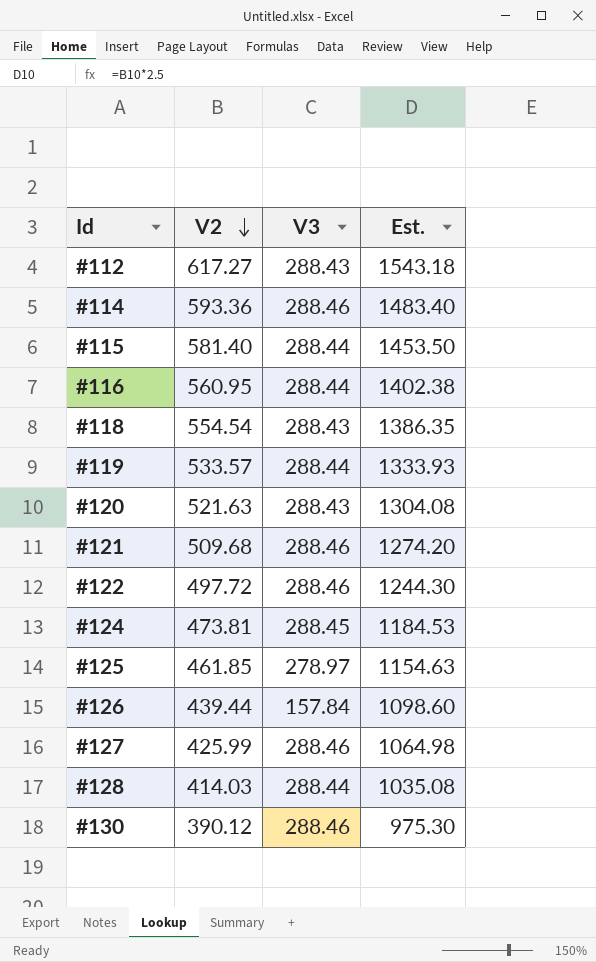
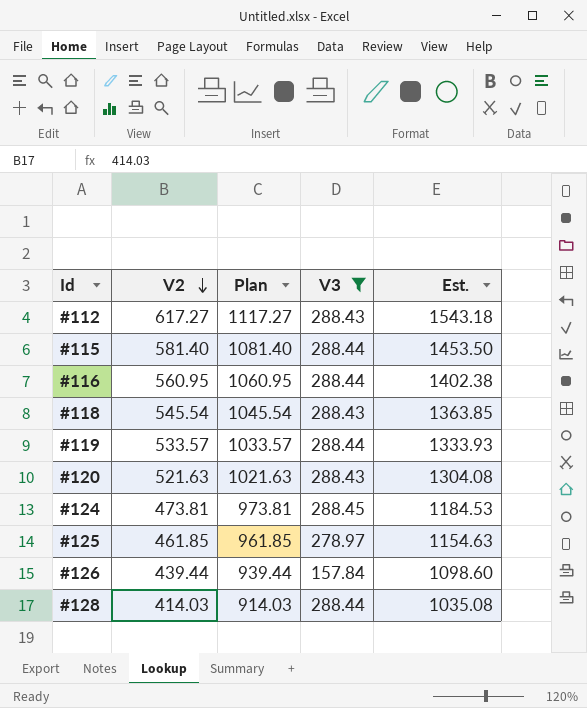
filter: none -> V3 != 288.46
column Plan | formula: none -> [V2] + 500
#118 | V2: 554.54 -> 545.54
#118 | Est.: 1386.35 -> 1363.85

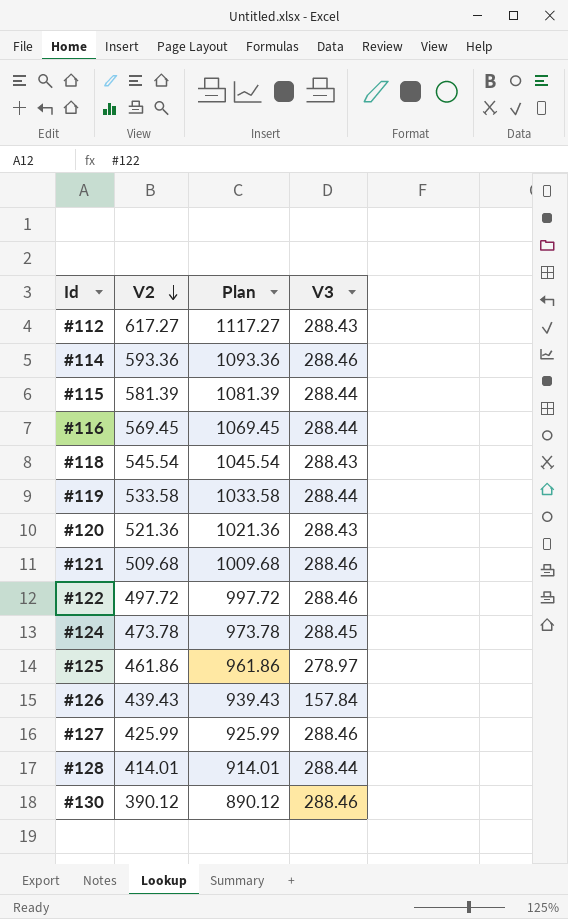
filter: V3 != 288.46 -> none
column Est. | formula: [V2] * 2.5 -> none
#115 | V2: 581.40 -> 581.39
#115 | Plan: 1081.40 -> 1081.39
#116 | V2: 560.95 -> 569.45
#116 | Plan: 1060.95 -> 1069.45
#119 | V2: 533.57 -> 533.58
#119 | Plan: 1033.57 -> 1033.58
#120 | V2: 521.63 -> 521.36
#120 | Plan: 1021.63 -> 1021.36
#124 | V2: 473.81 -> 473.78
#124 | Plan: 973.81 -> 973.78
#125 | V2: 461.85 -> 461.86
#125 | Plan: 961.85 -> 961.86
#126 | V2: 439.44 -> 439.43
#126 | Plan: 939.44 -> 939.43
#128 | V2: 414.03 -> 414.01
#128 | Plan: 914.03 -> 914.01

